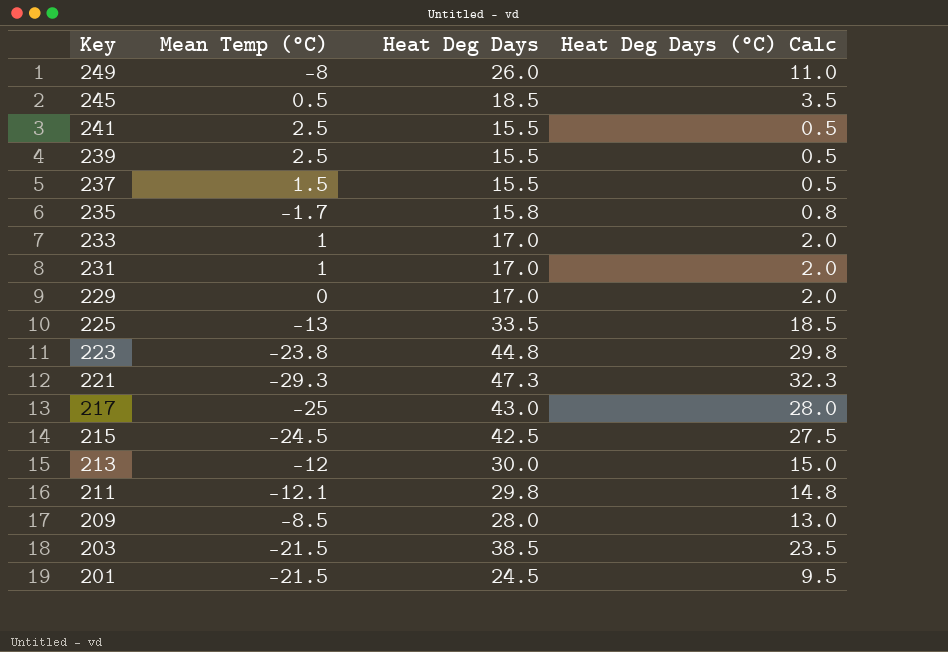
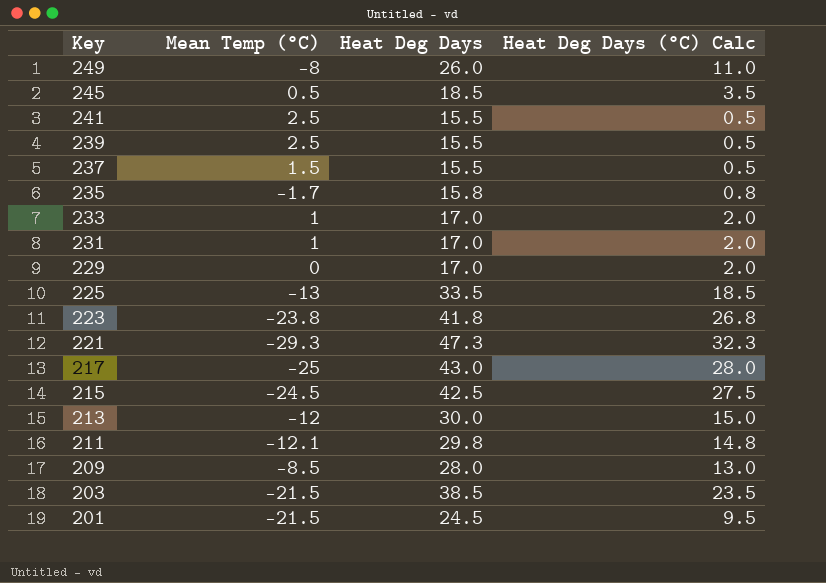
223 | Heat Deg Days: 44.8 -> 41.8
223 | Heat Deg Days (°C) Calc: 29.8 -> 26.8

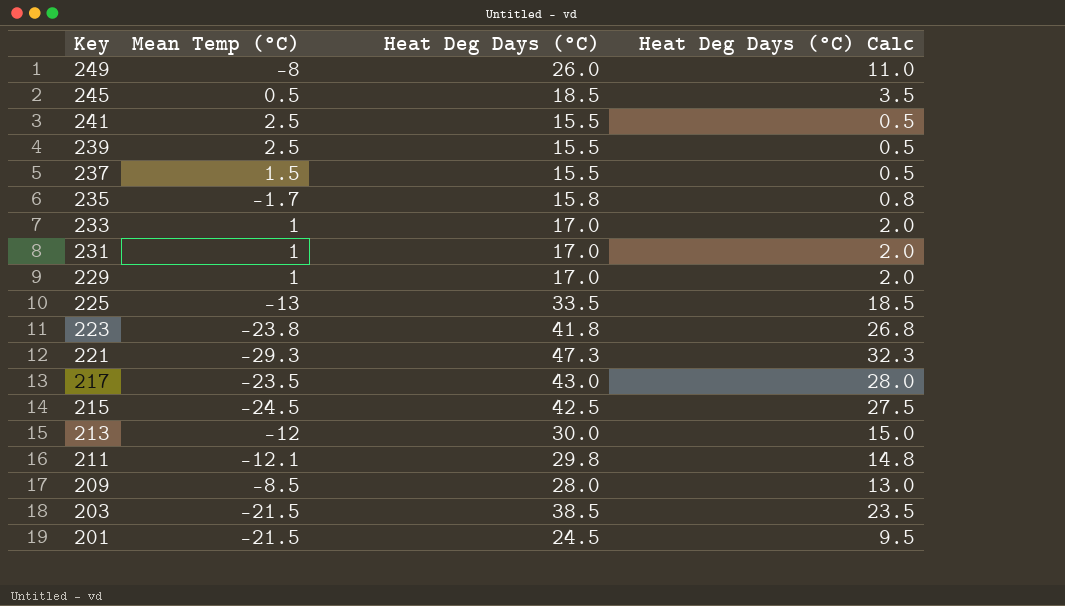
column name: Heat Deg Days -> Heat Deg Days (°C)
229 | Mean Temp (°C): 0 -> 1
217 | Mean Temp (°C): -25 -> -23.5

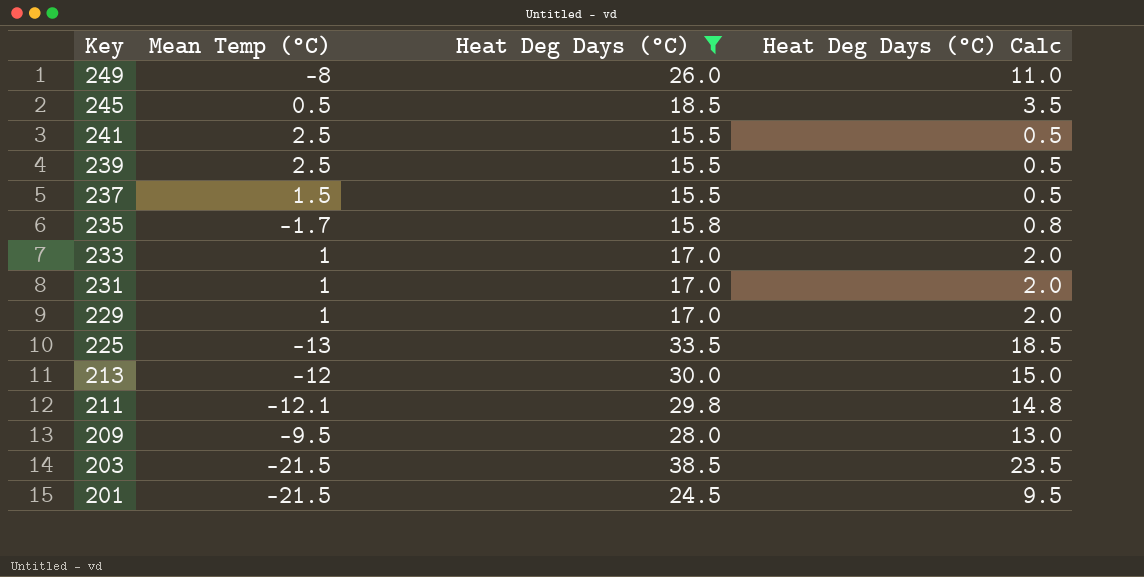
filter: none -> Heat Deg Days (°C) <= 38.5
209 | Mean Temp (°C): -8.5 -> -9.5

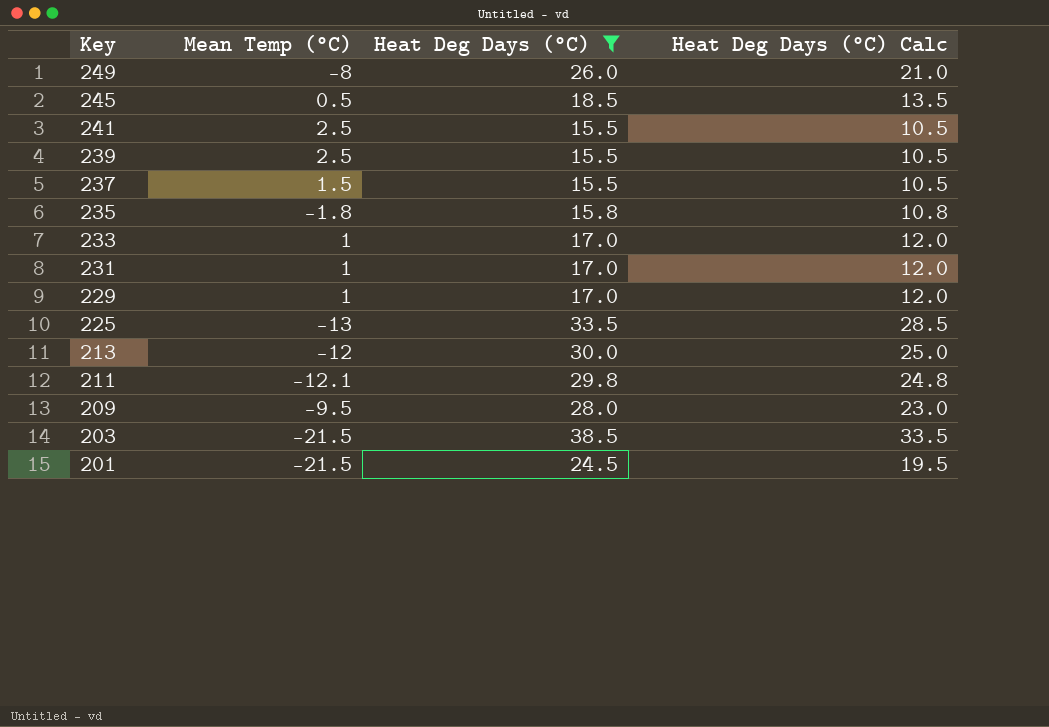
column Heat Deg Days (°C) Calc | formula: [Heat Deg Days (°C)] - 15 -> [Heat Deg Days (°C)] - 5
235 | Mean Temp (°C): -1.7 -> -1.8

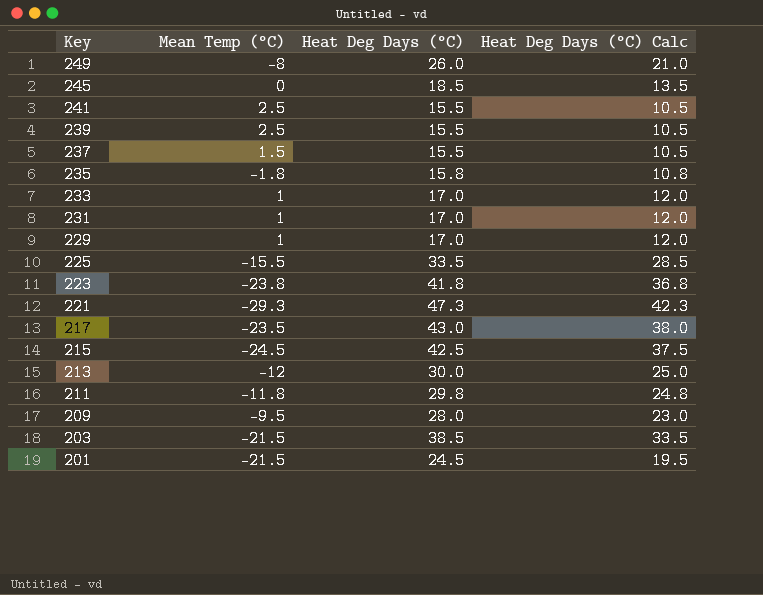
filter: Heat Deg Days (°C) <= 38.5 -> none
245 | Mean Temp (°C): 0.5 -> 0
225 | Mean Temp (°C): -13 -> -15.5
211 | Mean Temp (°C): -12.1 -> -11.8

